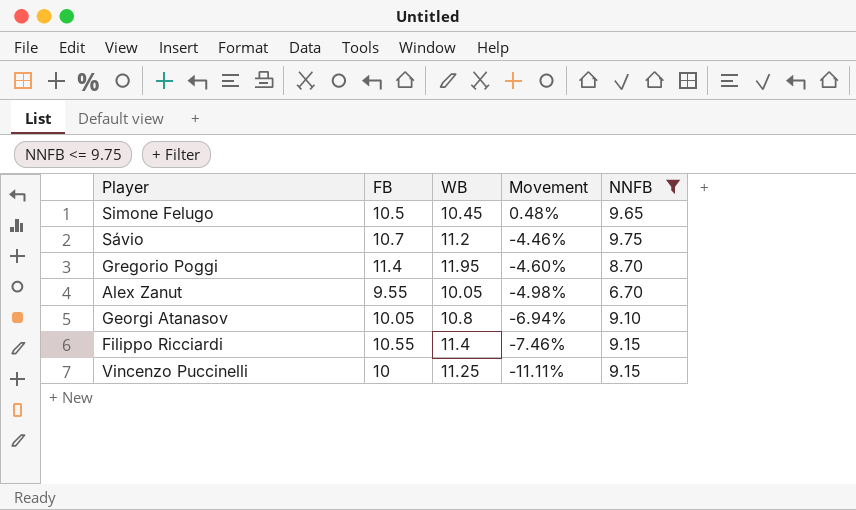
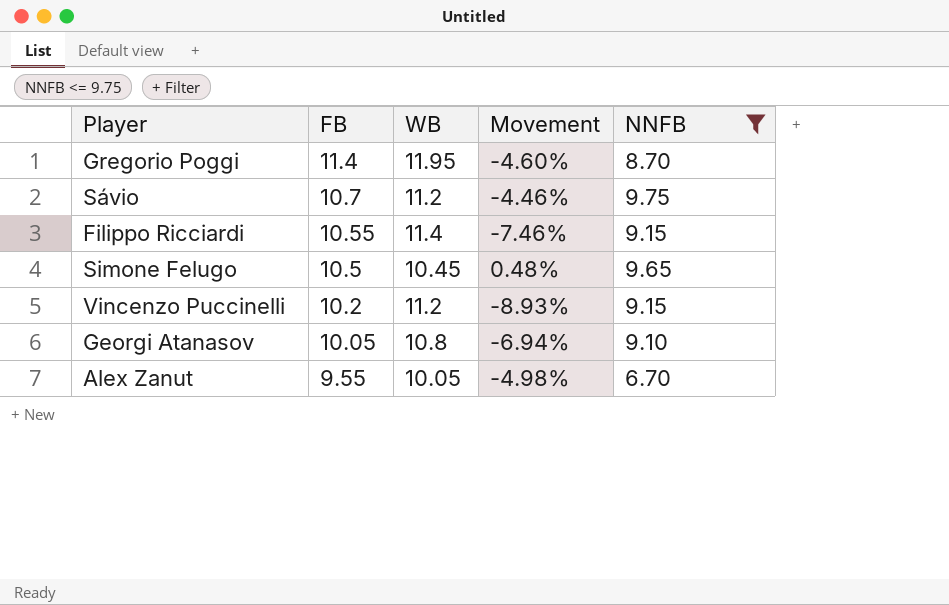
row order: Movement descending -> FB descending
Vincenzo Puccinelli | FB: 10 -> 10.2
Vincenzo Puccinelli | WB: 11.25 -> 11.2
Vincenzo Puccinelli | Movement: -11.11% -> -8.93%

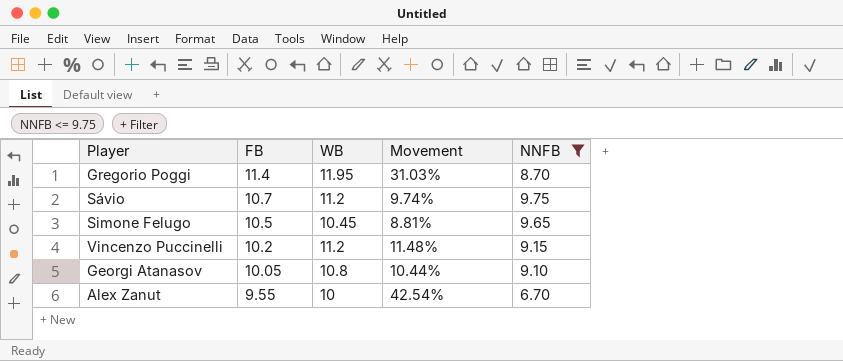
column Movement | formula: ([FB] - [WB]) / [WB] -> ([FB] - [NNFB]) / [NNFB]
row Filippo Ricciardi: 10.55 | 11.4 | -7.46% | 9.15 -> none
Alex Zanut | WB: 10.05 -> 10

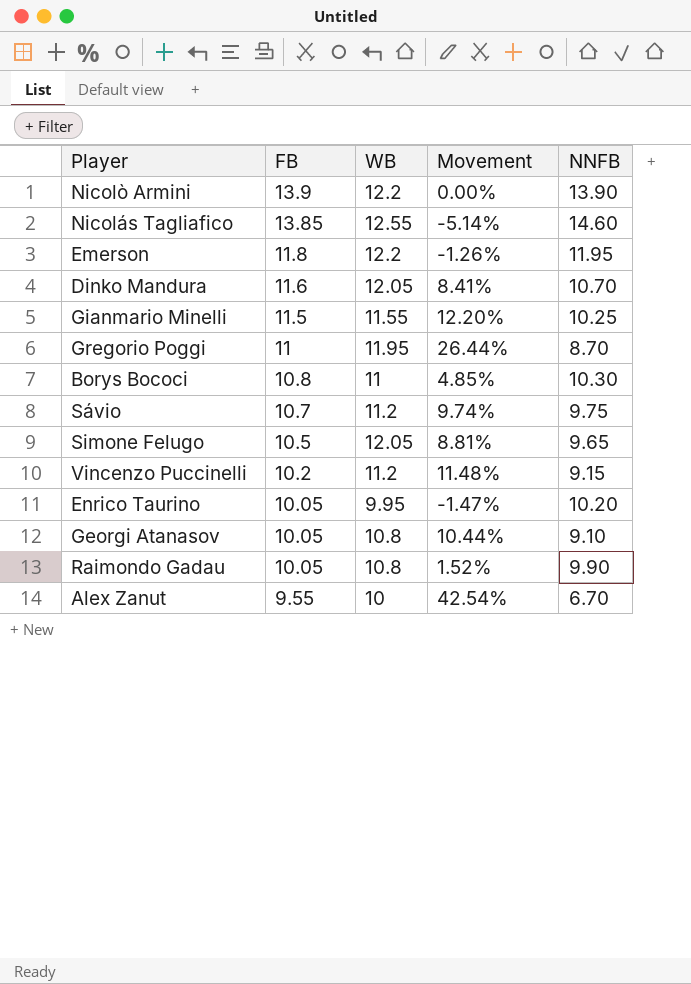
filter: NNFB <= 9.75 -> none
Gregorio Poggi | FB: 11.4 -> 11
Gregorio Poggi | Movement: 31.03% -> 26.44%
Simone Felugo | WB: 10.45 -> 12.05

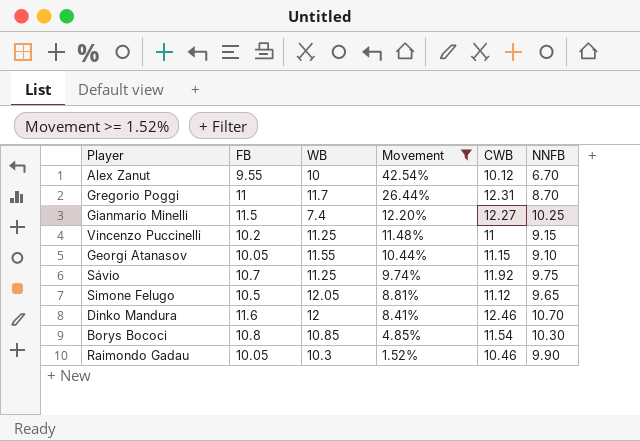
filter: none -> Movement >= 1.52%
row order: FB descending -> Movement descending
column CWB | position: none -> 5
Gregorio Poggi | WB: 11.95 -> 11.7
Gianmario Minelli | WB: 11.55 -> 7.4
Vincenzo Puccinelli | WB: 11.2 -> 11.25
Georgi Atanasov | WB: 10.8 -> 11.55
Sávio | WB: 11.2 -> 11.25
Dinko Mandura | WB: 12.05 -> 12
Borys Bococi | WB: 11 -> 10.85
Raimondo Gadau | WB: 10.8 -> 10.3

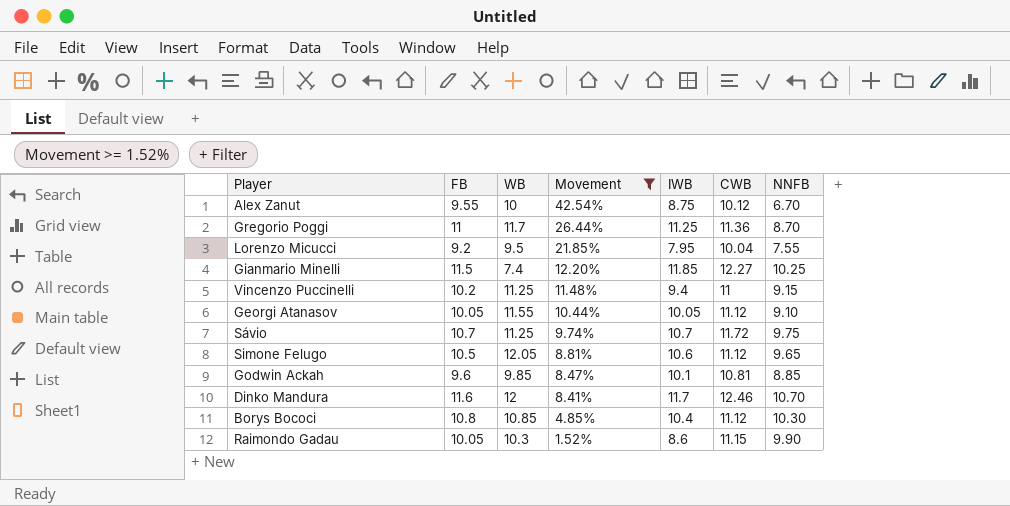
column IWB | position: none -> 5
Gregorio Poggi | CWB: 12.31 -> 11.36
row Lorenzo Micucci: none -> 9.2 | 9.5 | 21.85% | 7.95 | 10.04 | 7.55
Georgi Atanasov | CWB: 11.15 -> 11.12
Sávio | CWB: 11.92 -> 11.72
row Godwin Ackah: none -> 9.6 | 9.85 | 8.47% | 10.1 | 10.81 | 8.85
Borys Bococi | CWB: 11.54 -> 11.12
Raimondo Gadau | CWB: 10.46 -> 11.15

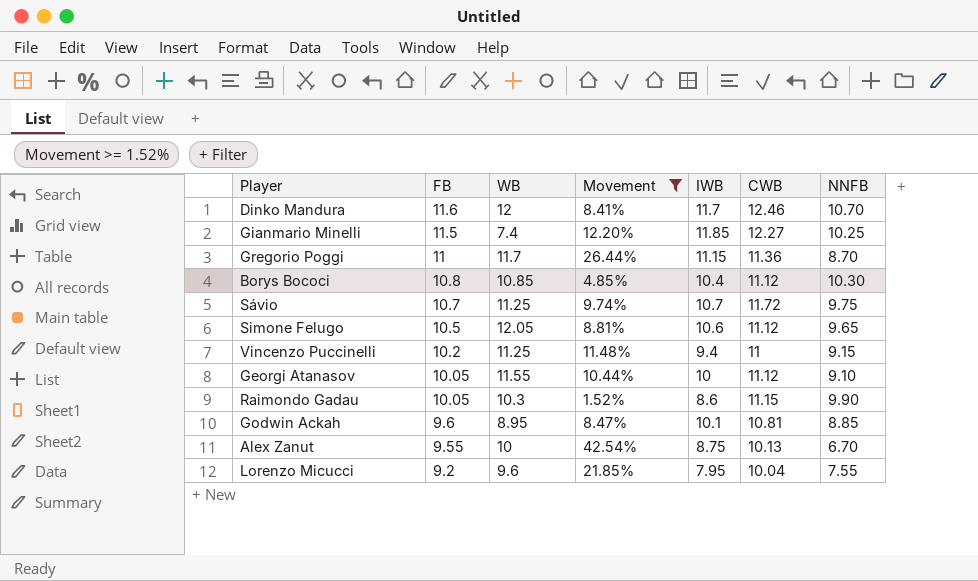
row order: Movement descending -> FB descending
Gregorio Poggi | IWB: 11.25 -> 11.15
Georgi Atanasov | IWB: 10.05 -> 10
Godwin Ackah | WB: 9.85 -> 8.95
Alex Zanut | CWB: 10.12 -> 10.13
Lorenzo Micucci | WB: 9.5 -> 9.6

